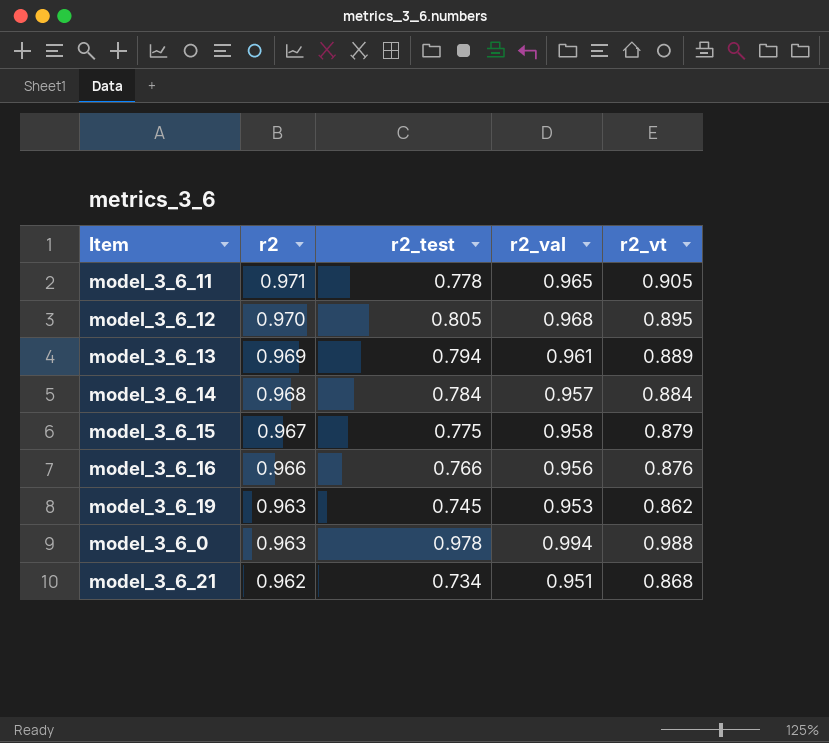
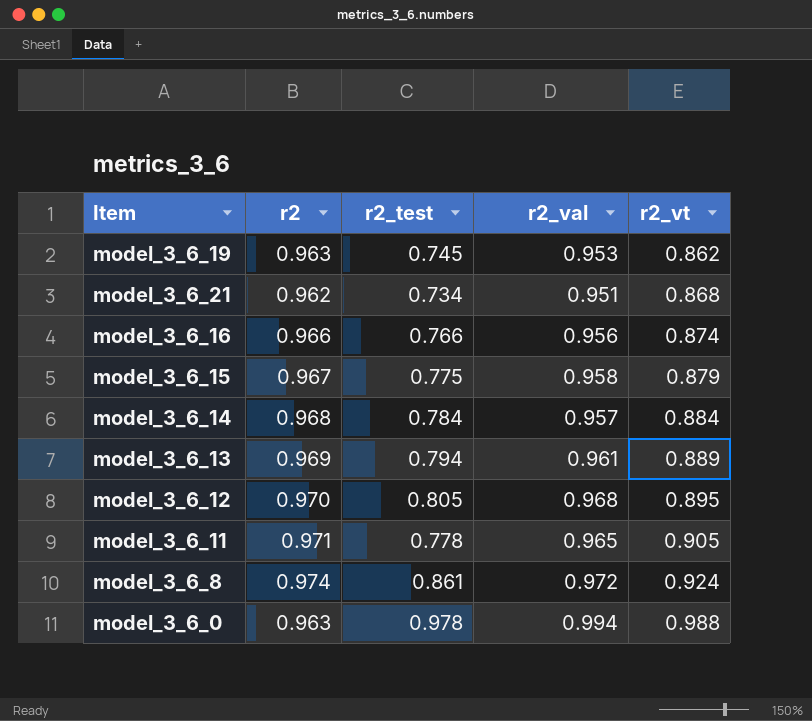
row order: r2 descending -> r2_vt ascending
model_3_6_16 | r2_vt: 0.876 -> 0.874
row model_3_6_8: none -> 0.974 | 0.861 | 0.972 | 0.924

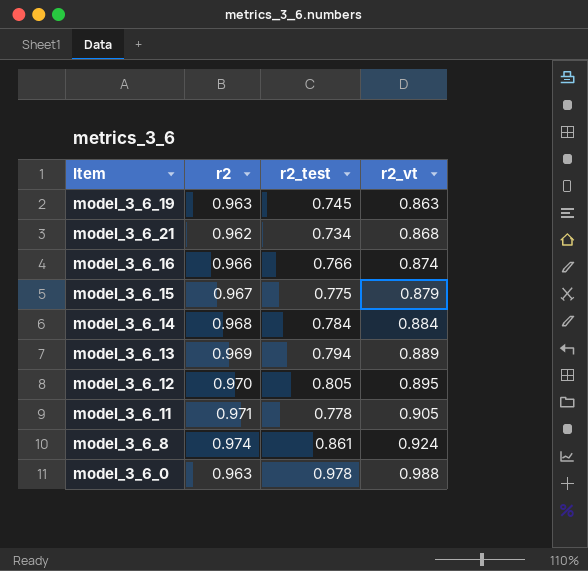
column r2_val | position: 4 -> none
model_3_6_19 | r2_vt: 0.862 -> 0.863

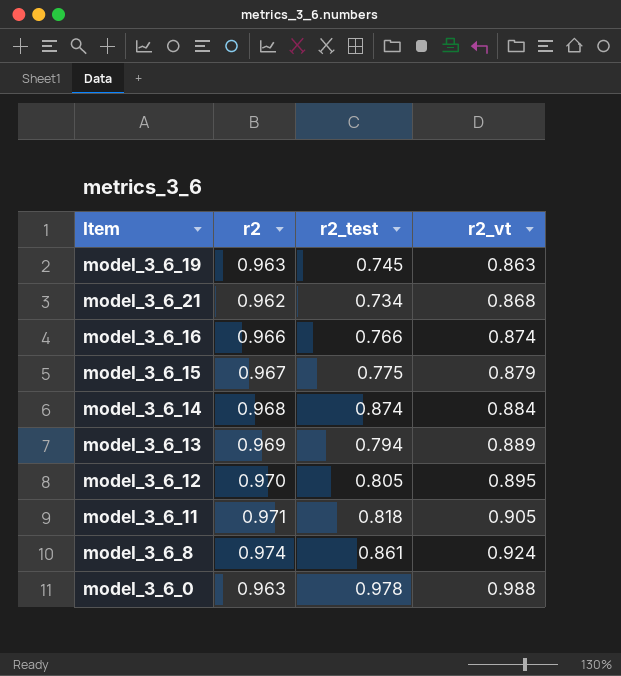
model_3_6_14 | r2_test: 0.784 -> 0.874
model_3_6_11 | r2_test: 0.778 -> 0.818

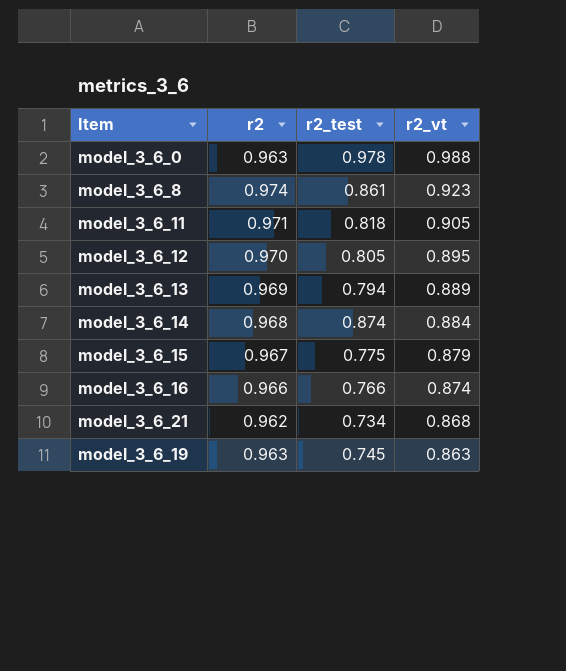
row order: r2_vt ascending -> r2_vt descending
model_3_6_8 | r2_vt: 0.924 -> 0.923

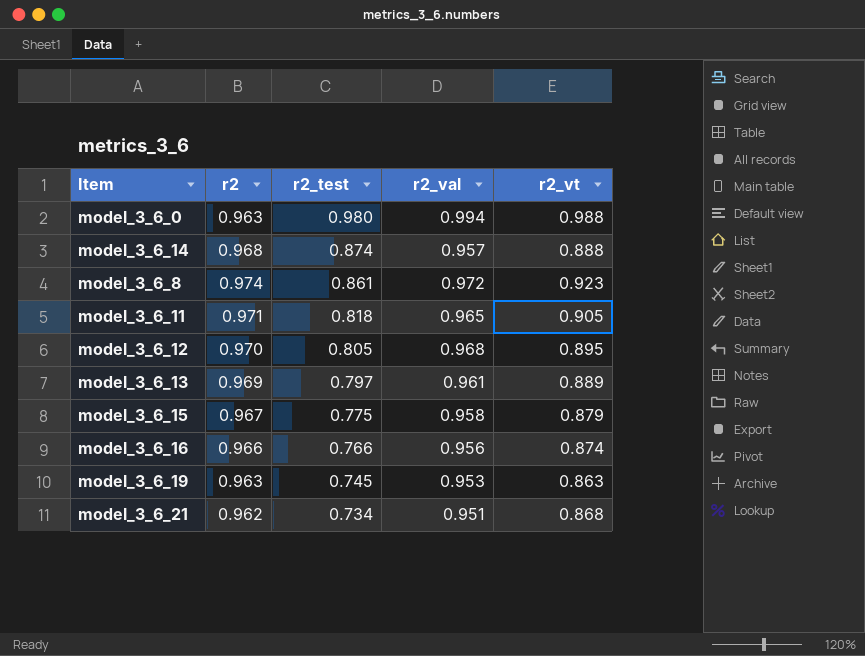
row order: r2_vt descending -> r2_test descending
column r2_val | position: none -> 4
model_3_6_0 | r2_test: 0.978 -> 0.980
model_3_6_14 | r2_vt: 0.884 -> 0.888
model_3_6_13 | r2_test: 0.794 -> 0.797

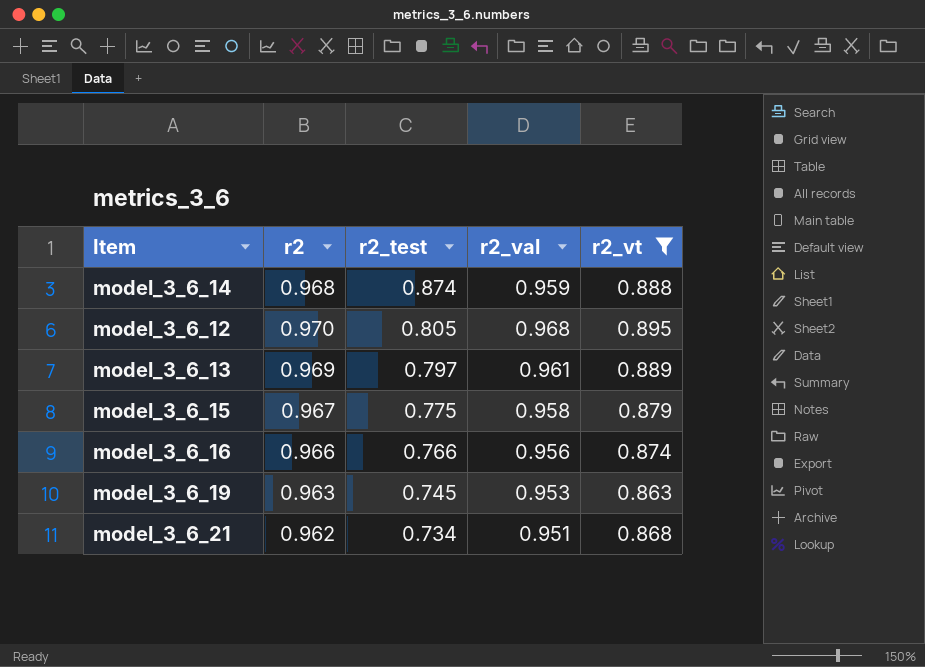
filter: none -> r2_vt <= 0.895
model_3_6_14 | r2_val: 0.957 -> 0.959

